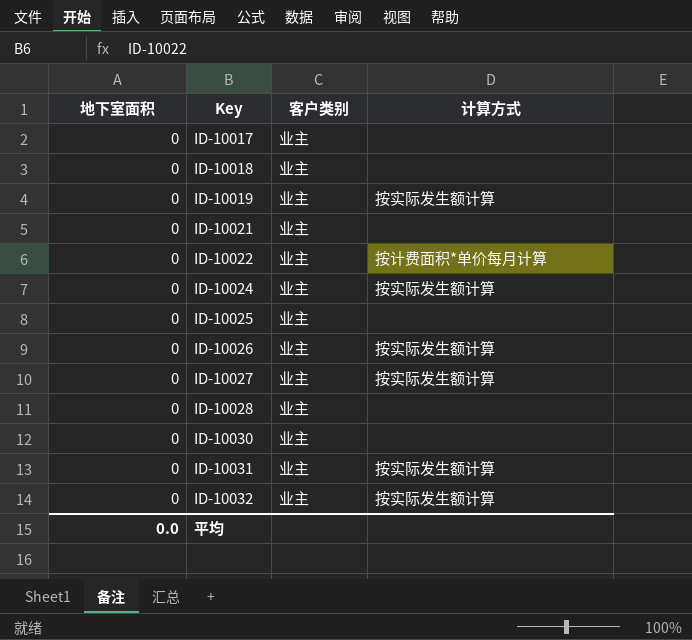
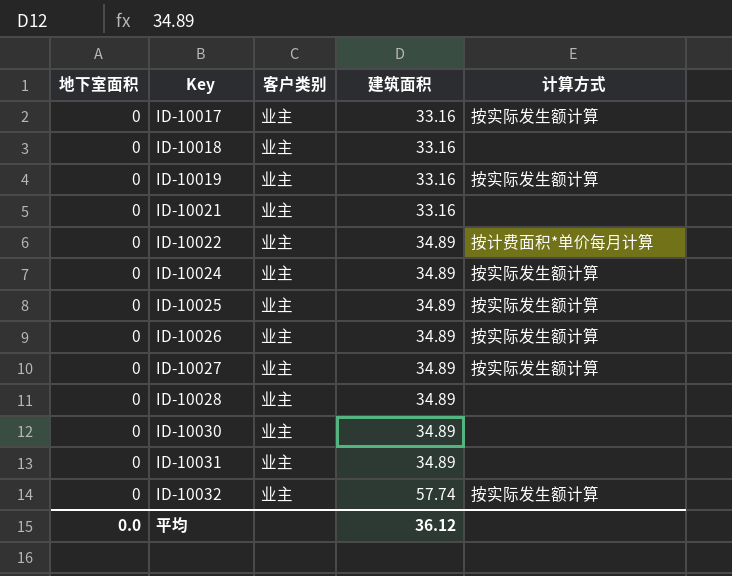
column 建筑面积 | position: none -> 4
ID-10017 | 计算方式: none -> 按实际发生额计算
ID-10025 | 计算方式: none -> 按实际发生额计算
ID-10031 | 计算方式: 按实际发生额计算 -> none

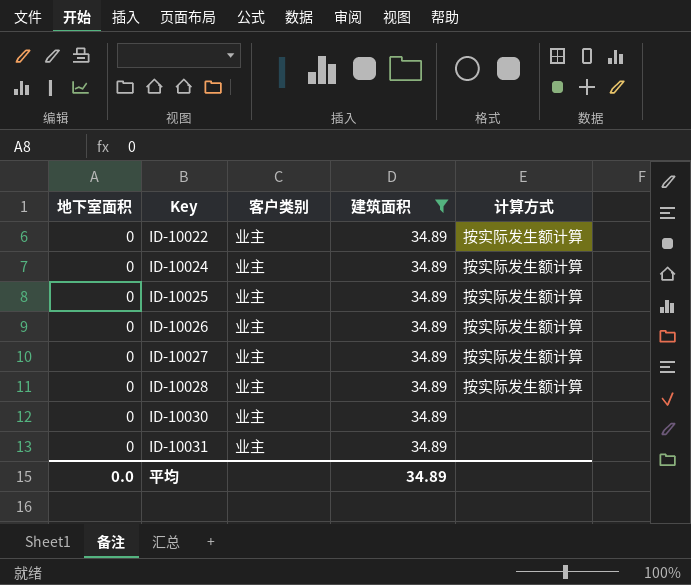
filter: none -> 建筑面积 = 34.89
ID-10022 | 计算方式: 按计费面积*单价每月计算 -> 按实际发生额计算
ID-10028 | 计算方式: none -> 按实际发生额计算
平均 | 建筑面积: 36.12 -> 34.89

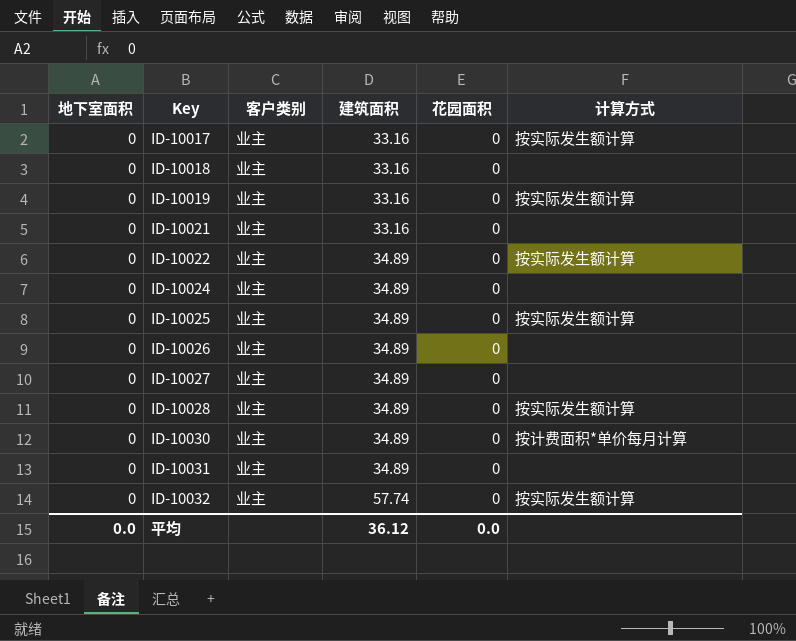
filter: 建筑面积 = 34.89 -> none
column 花园面积 | position: none -> 5
ID-10024 | 计算方式: 按实际发生额计算 -> none
ID-10026 | 计算方式: 按实际发生额计算 -> none
ID-10027 | 计算方式: 按实际发生额计算 -> none
ID-10030 | 计算方式: none -> 按计费面积*单价每月计算
平均 | 建筑面积: 34.89 -> 36.12

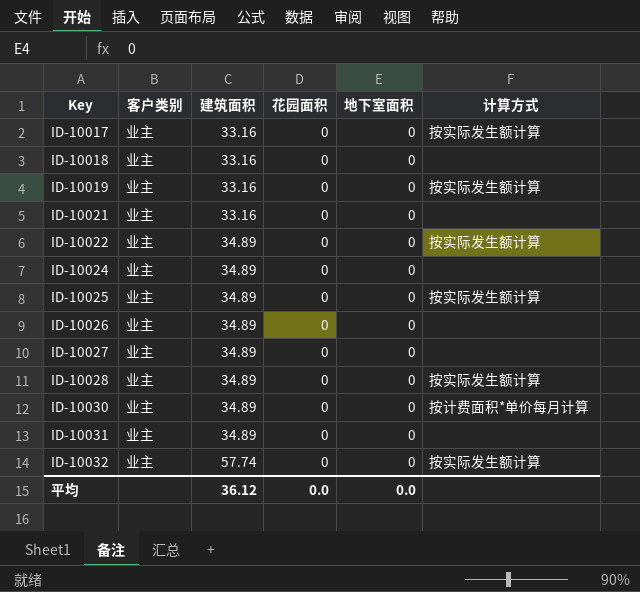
column 地下室面积 | position: 1 -> 5

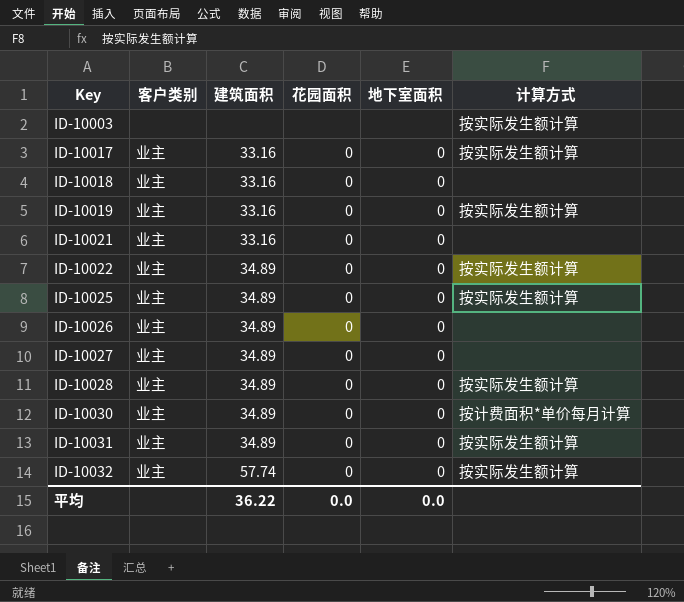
row ID-10024: 业主 | 34.89 | 0 | 0 | none -> none
row ID-10003: none -> none | none | none | none | 按实际发生额计算
ID-10031 | 计算方式: none -> 按实际发生额计算
平均 | 建筑面积: 36.12 -> 36.22

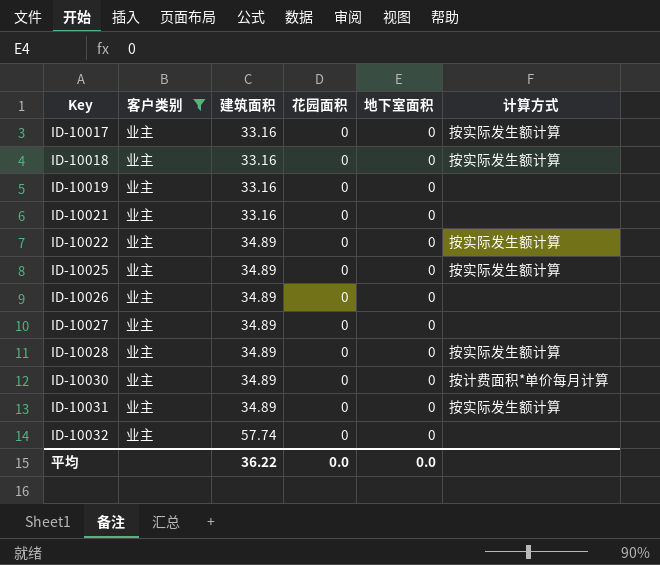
filter: none -> 客户类别 = 业主
ID-10018 | 计算方式: none -> 按实际发生额计算
ID-10019 | 计算方式: 按实际发生额计算 -> none
ID-10032 | 计算方式: 按实际发生额计算 -> none

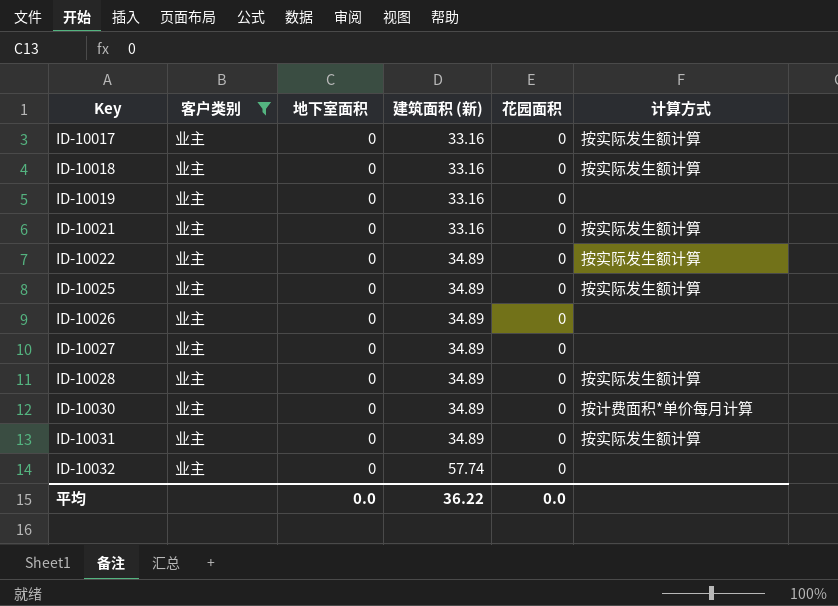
column 地下室面积 | position: 5 -> 3
column name: 建筑面积 -> 建筑面积 (新)
ID-10021 | 计算方式: none -> 按实际发生额计算

